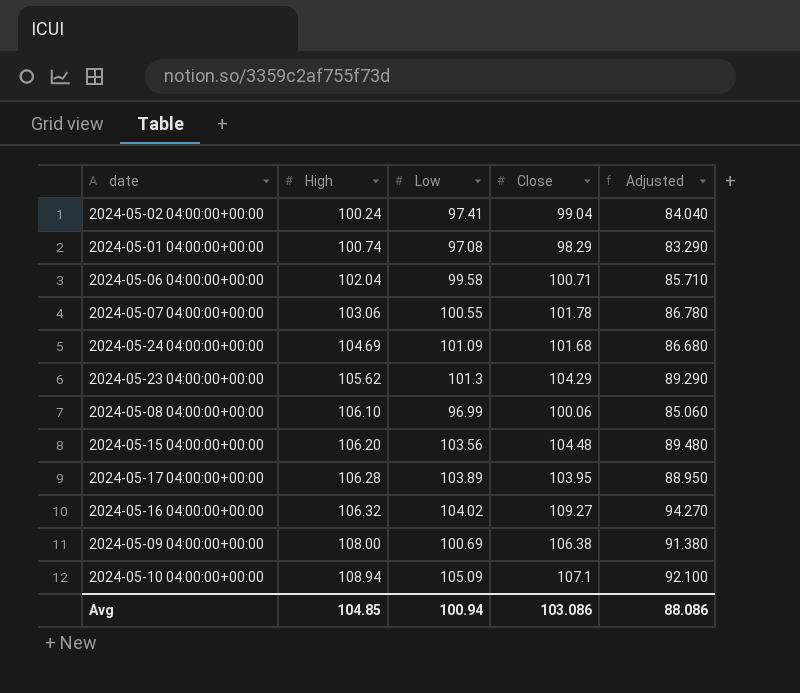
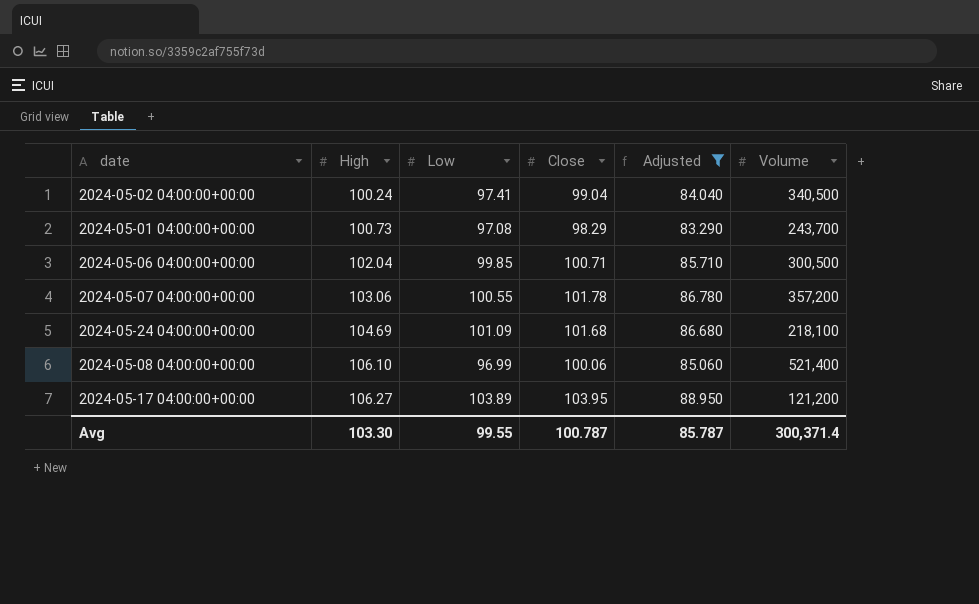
filter: none -> Adjusted <= 88.950
column Volume | position: none -> 6
2024-05-01 04:00:00+00:00 | High: 100.74 -> 100.73
2024-05-06 04:00:00+00:00 | Low: 99.58 -> 99.85
2024-05-17 04:00:00+00:00 | High: 106.28 -> 106.27
Avg | High: 104.85 -> 103.30
Avg | Low: 100.94 -> 99.55
Avg | Close: 103.086 -> 100.787
Avg | Adjusted: 88.086 -> 85.787

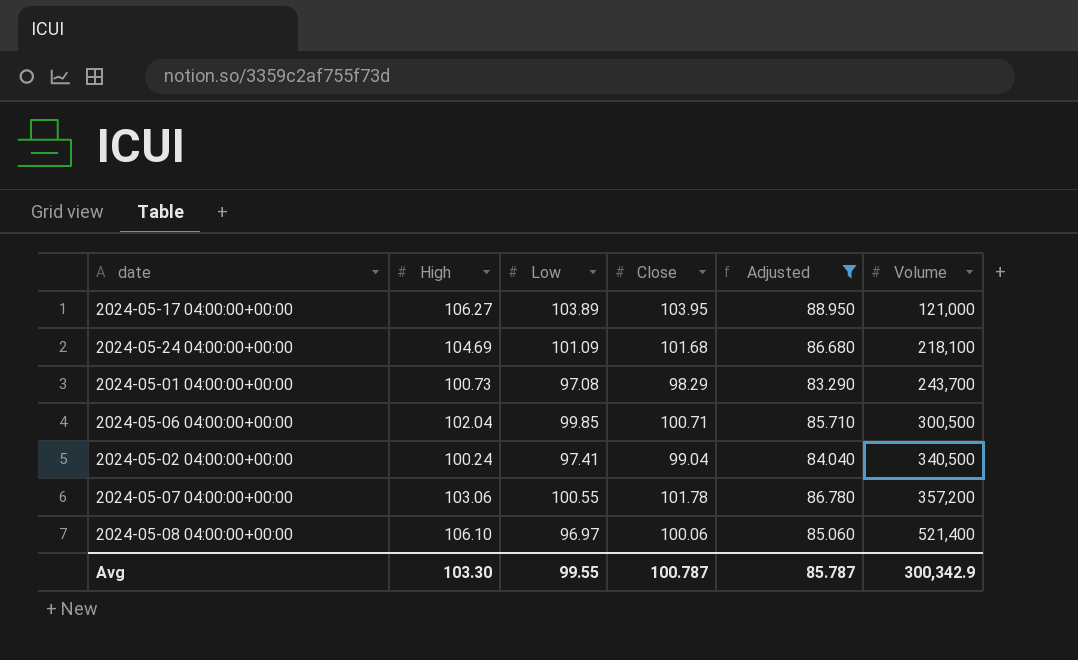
row order: High ascending -> Volume ascending
2024-05-17 04:00:00+00:00 | Volume: 121,200 -> 121,000
2024-05-08 04:00:00+00:00 | Low: 96.99 -> 96.97
Avg | Volume: 300,371.4 -> 300,342.9

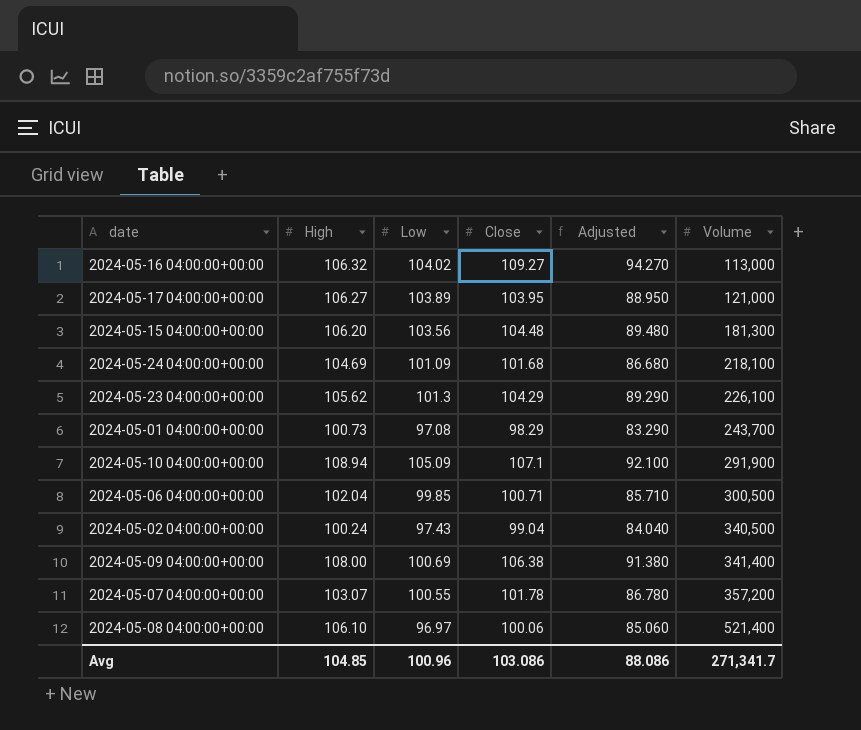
filter: Adjusted <= 88.950 -> none
2024-05-02 04:00:00+00:00 | Low: 97.41 -> 97.43
2024-05-07 04:00:00+00:00 | High: 103.06 -> 103.07
Avg | High: 103.30 -> 104.85
Avg | Low: 99.55 -> 100.96
Avg | Close: 100.787 -> 103.086
Avg | Adjusted: 85.787 -> 88.086
Avg | Volume: 300,342.9 -> 271,341.7

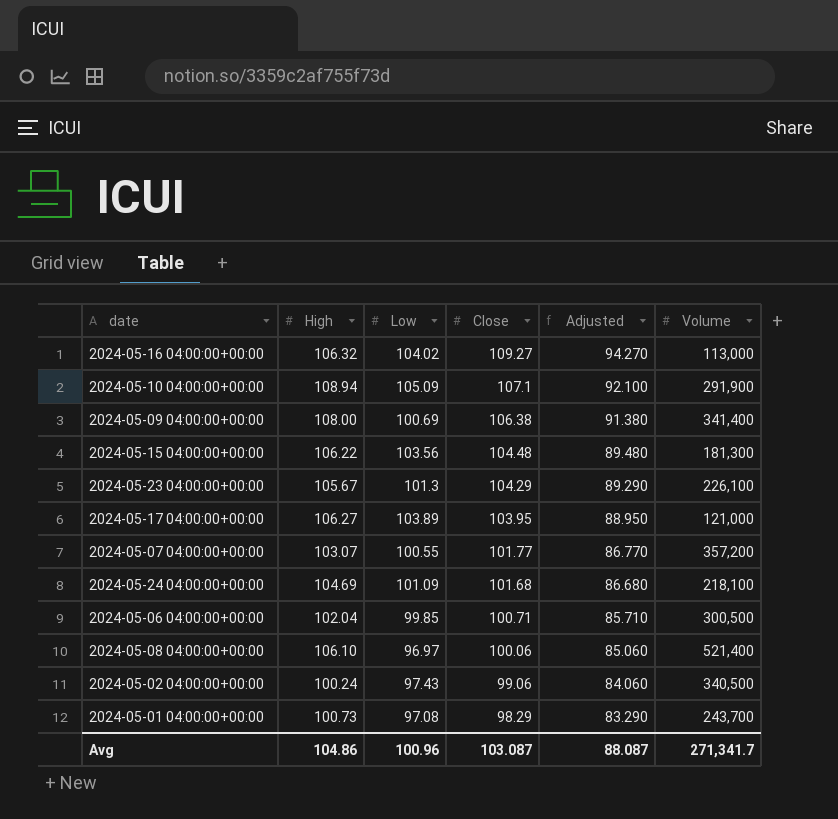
row order: Volume ascending -> Close descending
2024-05-15 04:00:00+00:00 | High: 106.20 -> 106.22
2024-05-23 04:00:00+00:00 | High: 105.62 -> 105.67
2024-05-07 04:00:00+00:00 | Close: 101.78 -> 101.77
2024-05-07 04:00:00+00:00 | Adjusted: 86.780 -> 86.770
2024-05-02 04:00:00+00:00 | Close: 99.04 -> 99.06
2024-05-02 04:00:00+00:00 | Adjusted: 84.040 -> 84.060
Avg | High: 104.85 -> 104.86
Avg | Close: 103.086 -> 103.087
Avg | Adjusted: 88.086 -> 88.087

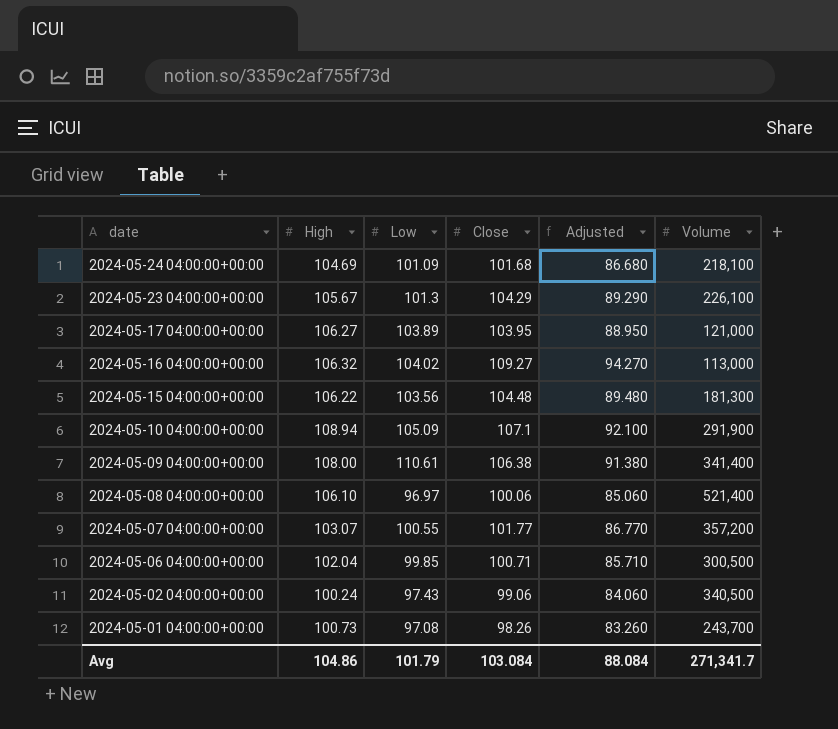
row order: Close descending -> date descending
2024-05-09 04:00:00+00:00 | Low: 100.69 -> 110.61
2024-05-01 04:00:00+00:00 | Close: 98.29 -> 98.26
2024-05-01 04:00:00+00:00 | Adjusted: 83.290 -> 83.260
Avg | Low: 100.96 -> 101.79
Avg | Close: 103.087 -> 103.084
Avg | Adjusted: 88.087 -> 88.084

